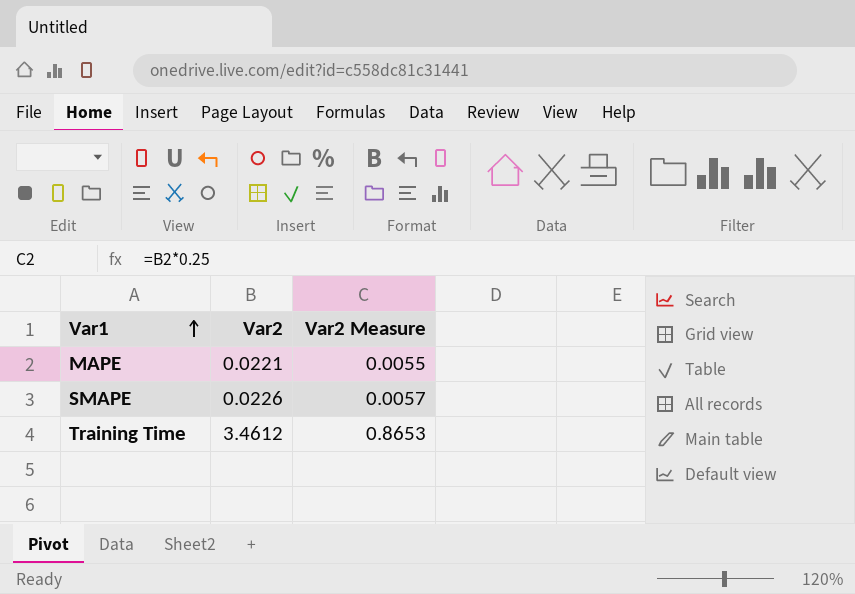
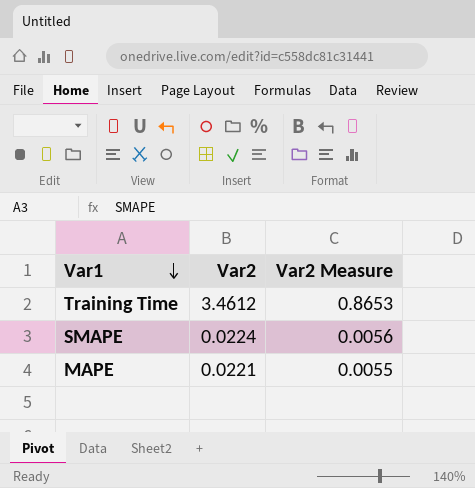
row order: Var1 ascending -> Var1 descending
SMAPE | Var2: 0.0226 -> 0.0224
SMAPE | Var2 Measure: 0.0057 -> 0.0056

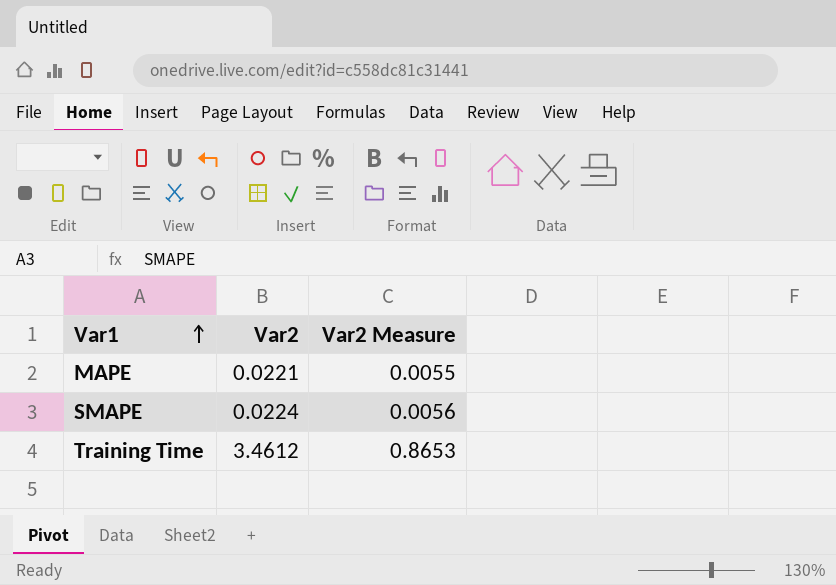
row order: Var1 descending -> Var1 ascending

